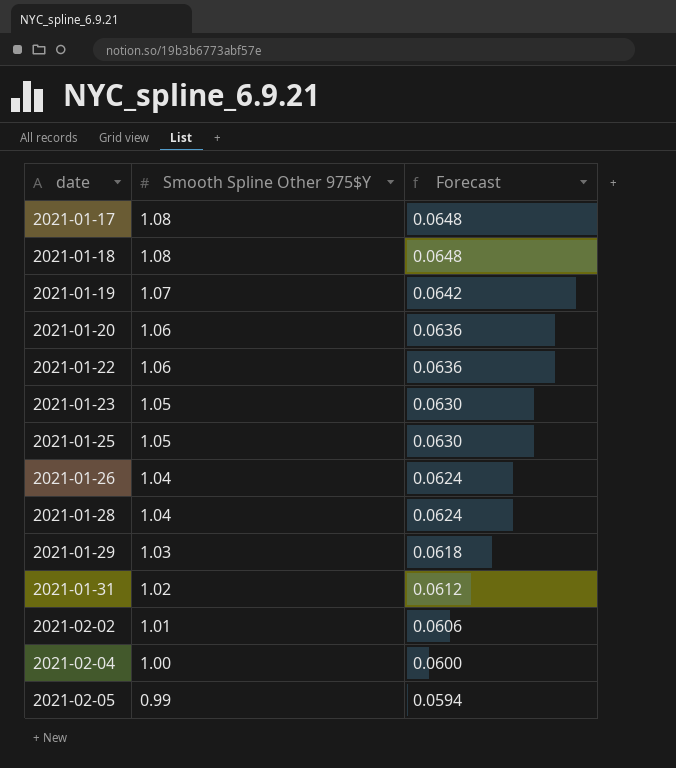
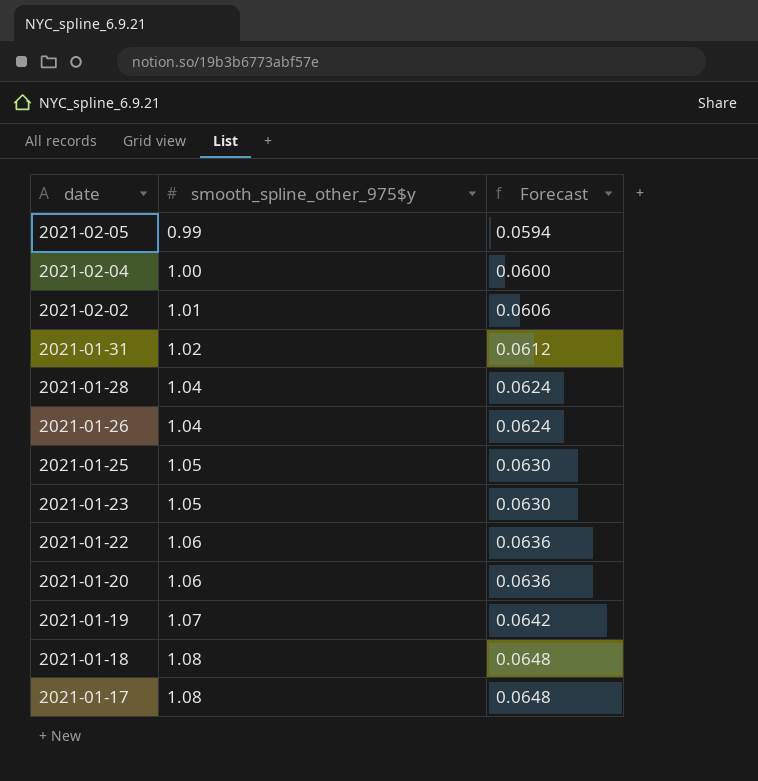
row order: date ascending -> date descending
column name: Smooth Spline Other 975$Y -> smooth_spline_other_975$y
row 2021-01-29: 1.03 | 0.0618 -> none

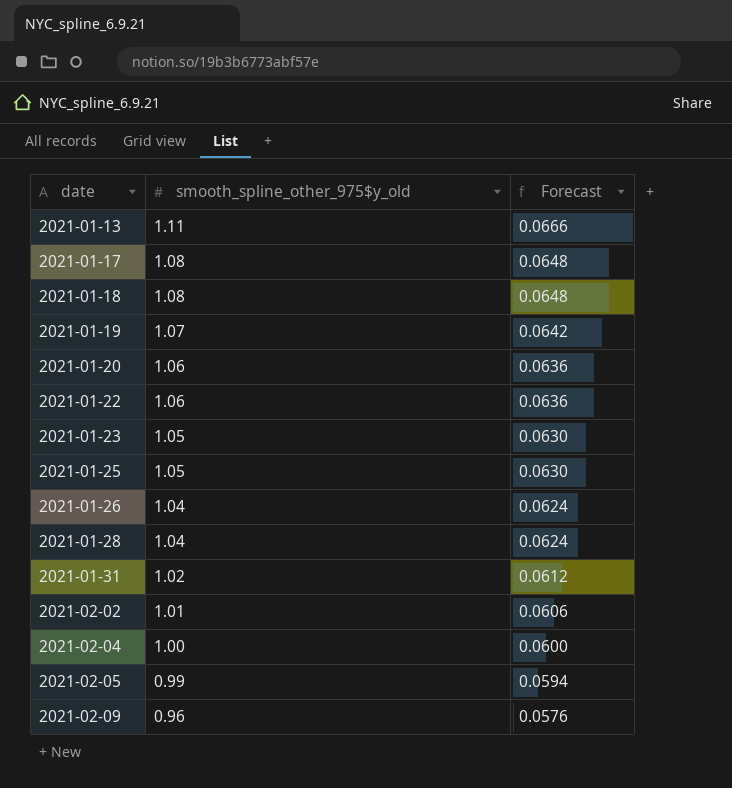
row order: date descending -> date ascending
column name: smooth_spline_other_975$y -> smooth_spline_other_975$y_old
row 2021-01-13: none -> 1.11 | 0.0666
row 2021-02-09: none -> 0.96 | 0.0576

